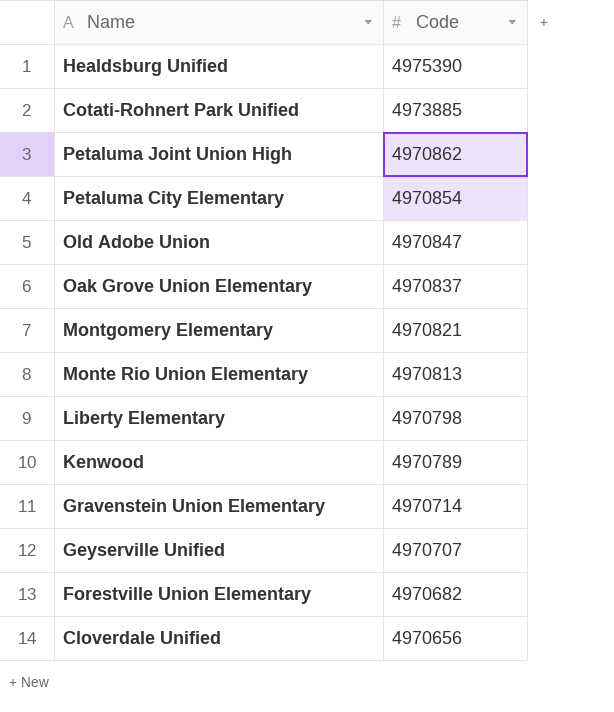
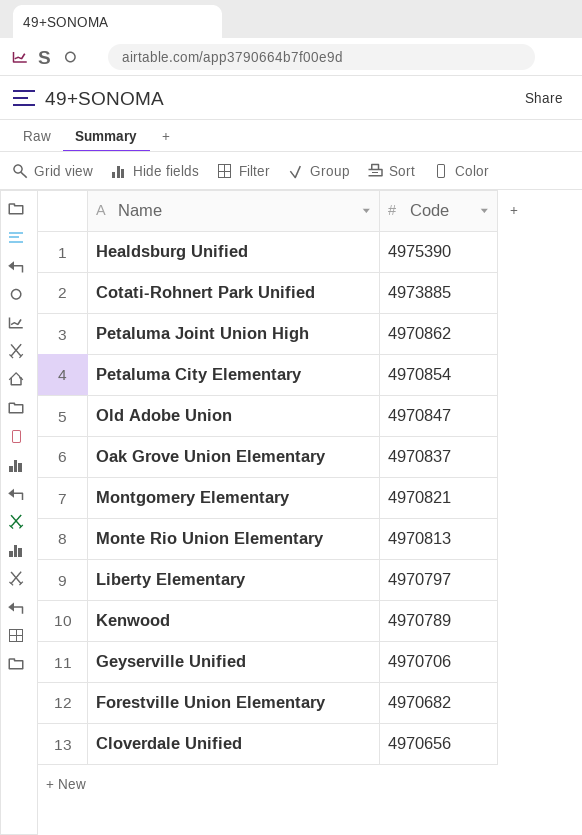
row Gravenstein Union Elementary: 4970714 -> none
Liberty Elementary | Code: 4970798 -> 4970797
Geyserville Unified | Code: 4970707 -> 4970706

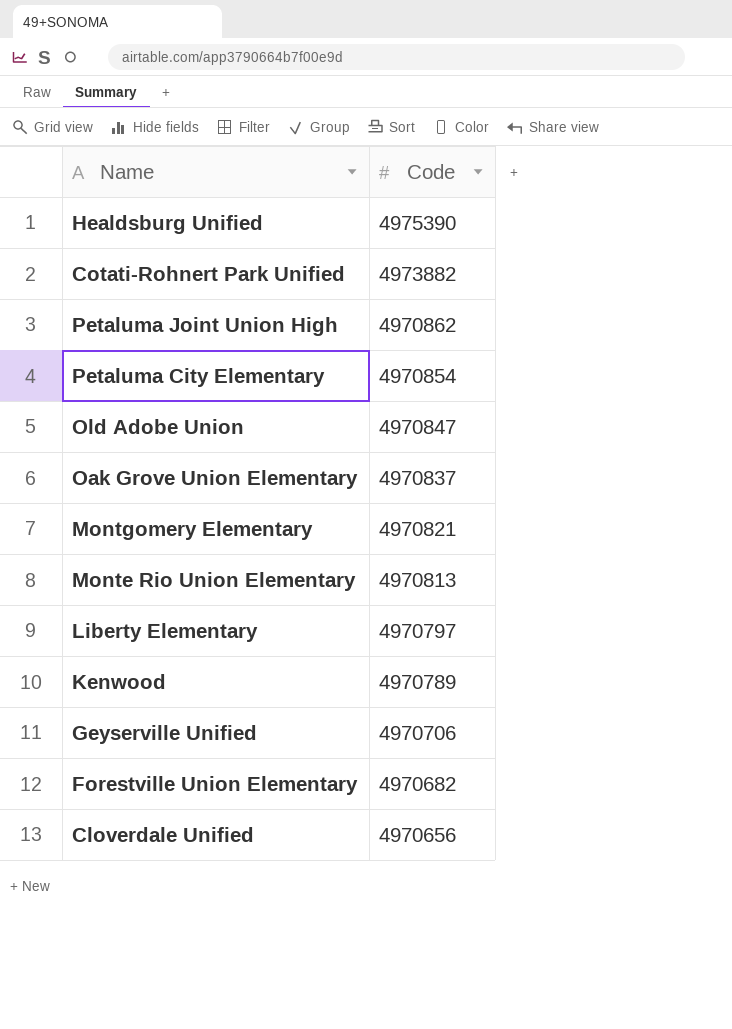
Cotati-Rohnert Park Unified | Code: 4973885 -> 4973882

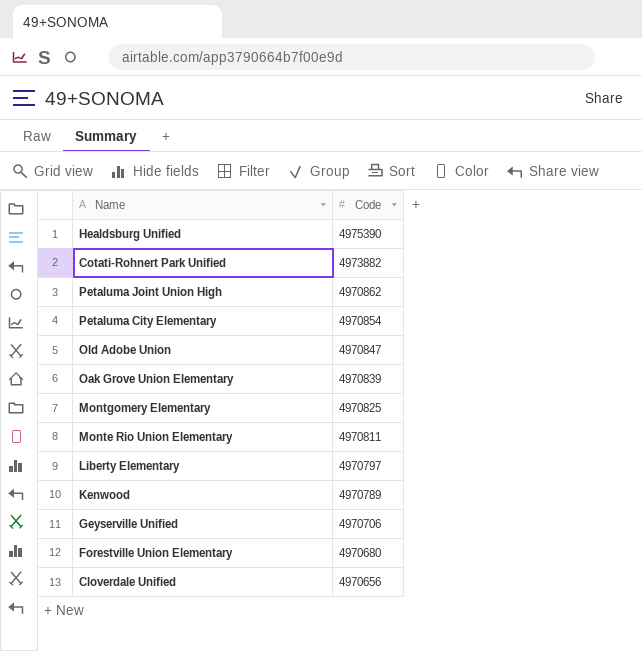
Oak Grove Union Elementary | Code: 4970837 -> 4970839
Montgomery Elementary | Code: 4970821 -> 4970825
Monte Rio Union Elementary | Code: 4970813 -> 4970811
Forestville Union Elementary | Code: 4970682 -> 4970680

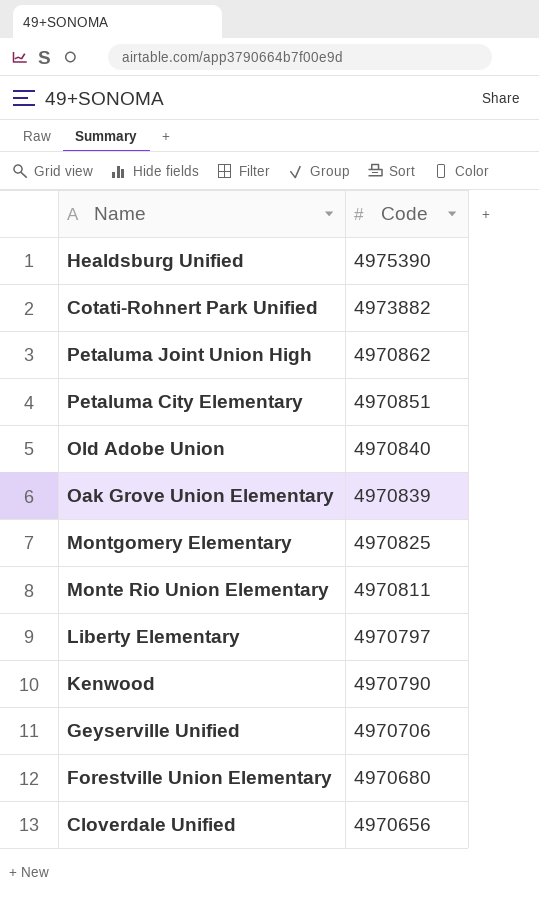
Petaluma City Elementary | Code: 4970854 -> 4970851
Old Adobe Union | Code: 4970847 -> 4970840
Kenwood | Code: 4970789 -> 4970790

